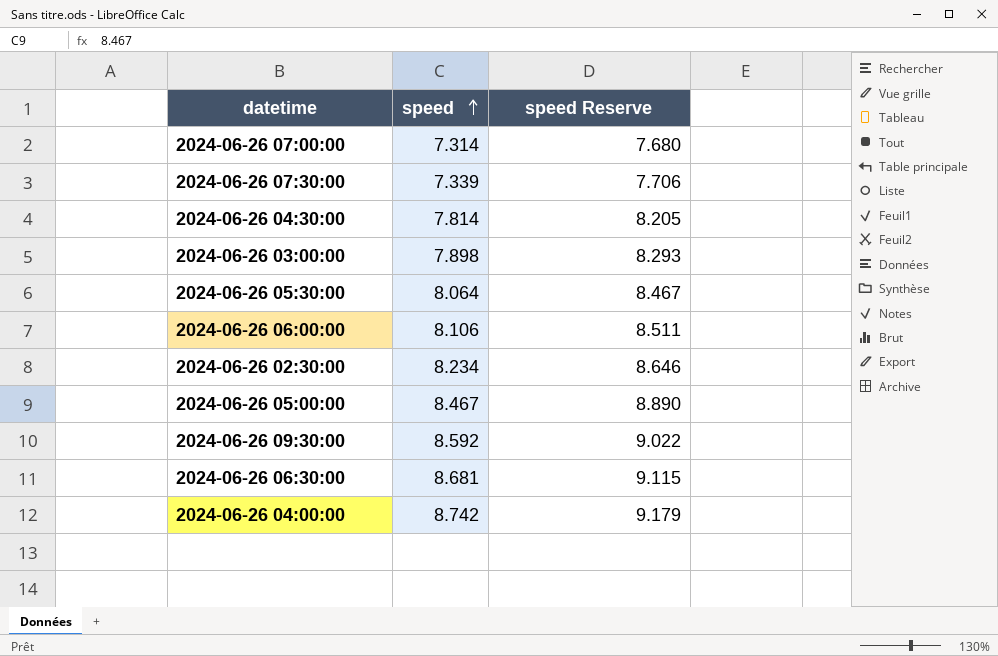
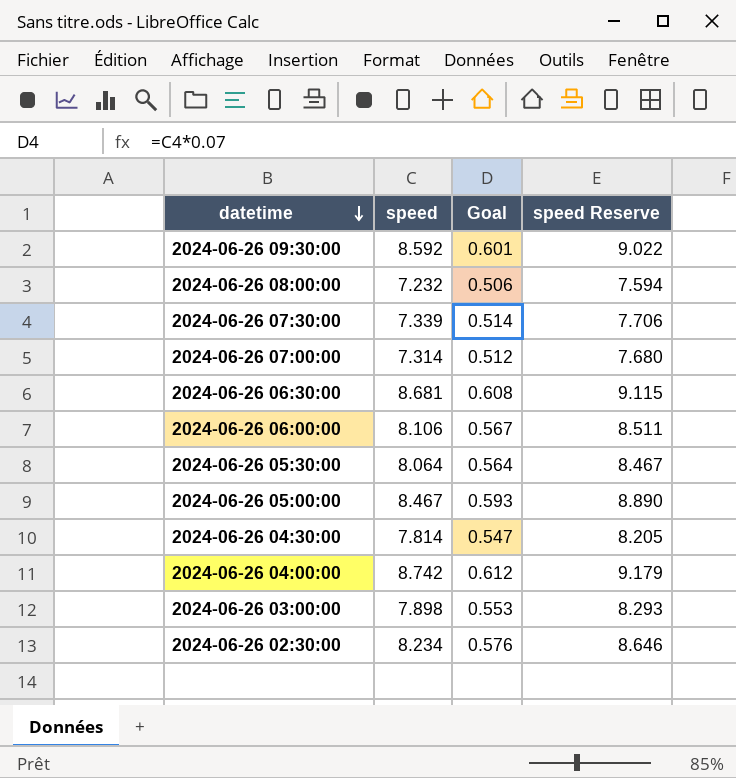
row order: speed ascending -> datetime descending
column Goal | formula: none -> [speed] * 0.07
row 2024-06-26 08:00:00: none -> 7.232 | 0.506 | 7.594

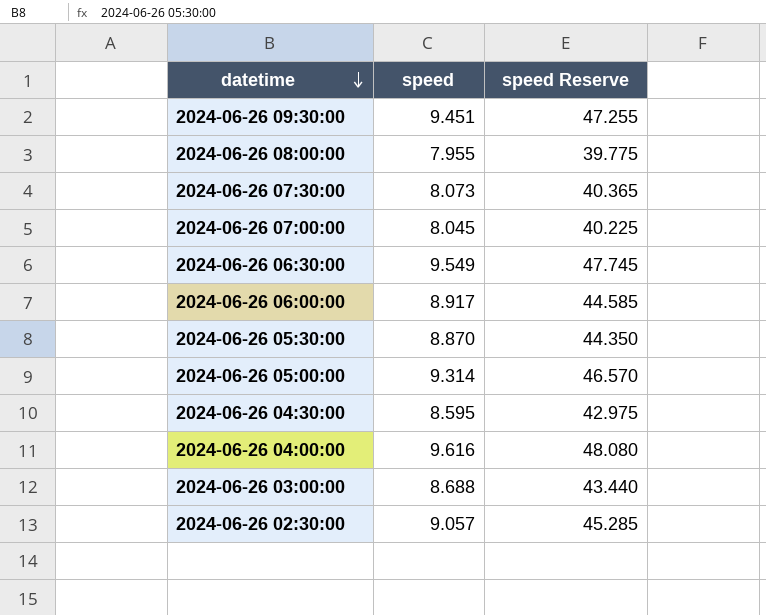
column Goal | formula: [speed] * 0.07 -> none
column speed Reserve | formula: [speed] * 1.05 -> [speed] * 5
2024-06-26 09:30:00 | speed: 8.592 -> 9.451
2024-06-26 08:00:00 | speed: 7.232 -> 7.955
2024-06-26 07:30:00 | speed: 7.339 -> 8.073
2024-06-26 07:00:00 | speed: 7.314 -> 8.045
2024-06-26 06:30:00 | speed: 8.681 -> 9.549
2024-06-26 06:00:00 | speed: 8.106 -> 8.917
2024-06-26 05:30:00 | speed: 8.064 -> 8.870
2024-06-26 05:00:00 | speed: 8.467 -> 9.314
2024-06-26 04:30:00 | speed: 7.814 -> 8.595
2024-06-26 04:00:00 | speed: 8.742 -> 9.616
2024-06-26 03:00:00 | speed: 7.898 -> 8.688
2024-06-26 02:30:00 | speed: 8.234 -> 9.057

